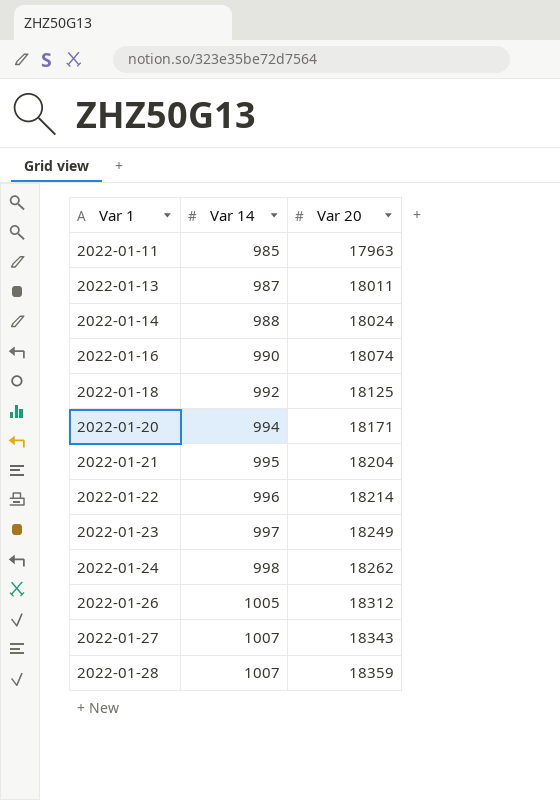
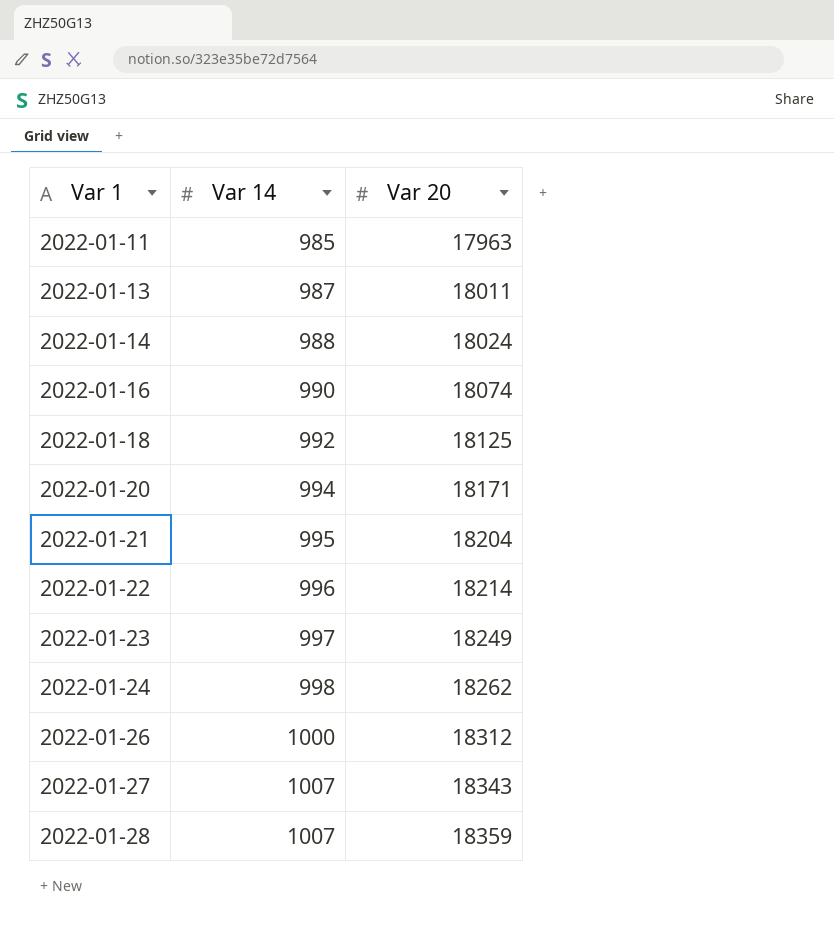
2022-01-26 | Var 14: 1005 -> 1000

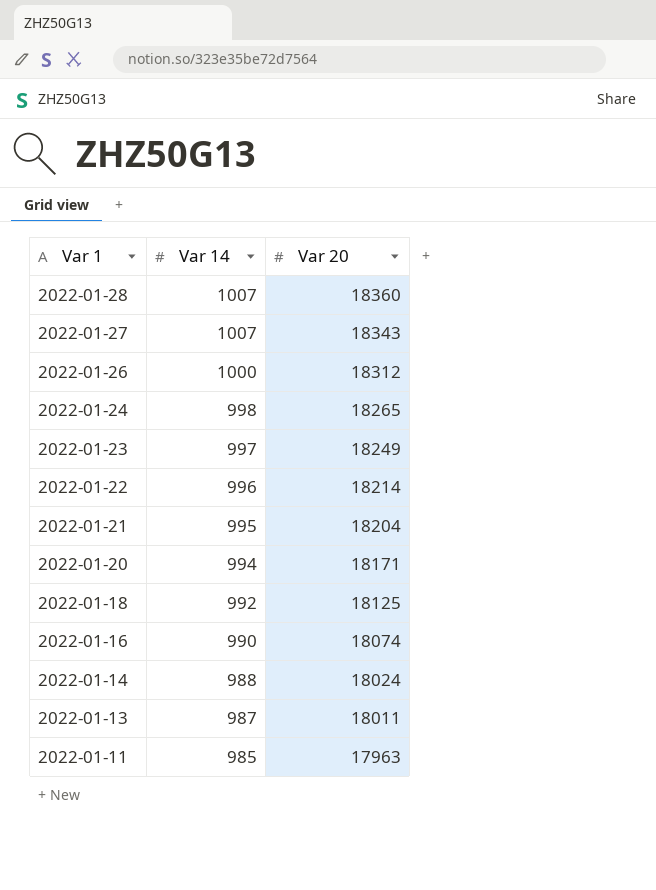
row order: Var 1 ascending -> Var 1 descending
2022-01-28 | Var 20: 18359 -> 18360
2022-01-24 | Var 20: 18262 -> 18265

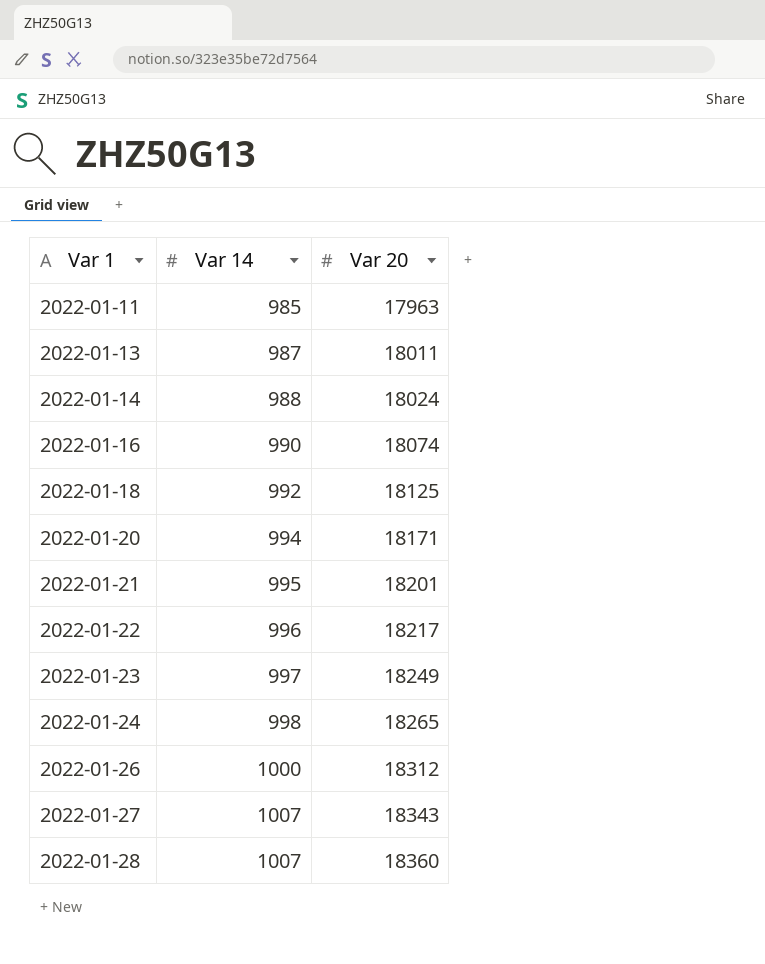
row order: Var 1 descending -> Var 1 ascending
2022-01-21 | Var 20: 18204 -> 18201
2022-01-22 | Var 20: 18214 -> 18217

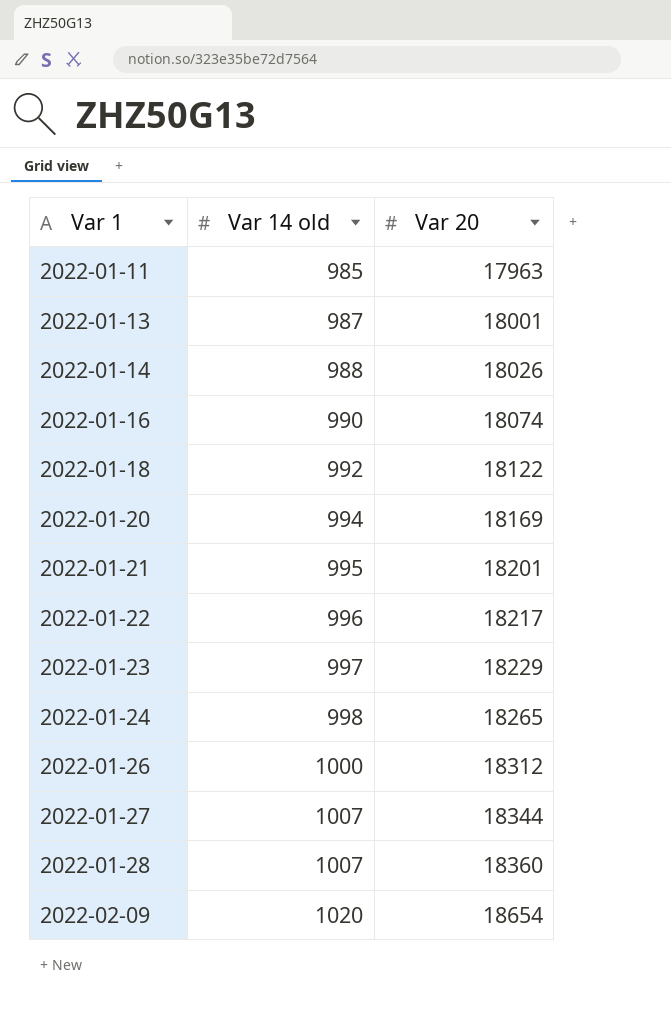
column name: Var 14 -> Var 14 old
2022-01-13 | Var 20: 18011 -> 18001
2022-01-14 | Var 20: 18024 -> 18026
2022-01-18 | Var 20: 18125 -> 18122
2022-01-20 | Var 20: 18171 -> 18169
2022-01-23 | Var 20: 18249 -> 18229
2022-01-27 | Var 20: 18343 -> 18344
row 2022-02-09: none -> 1020 | 18654

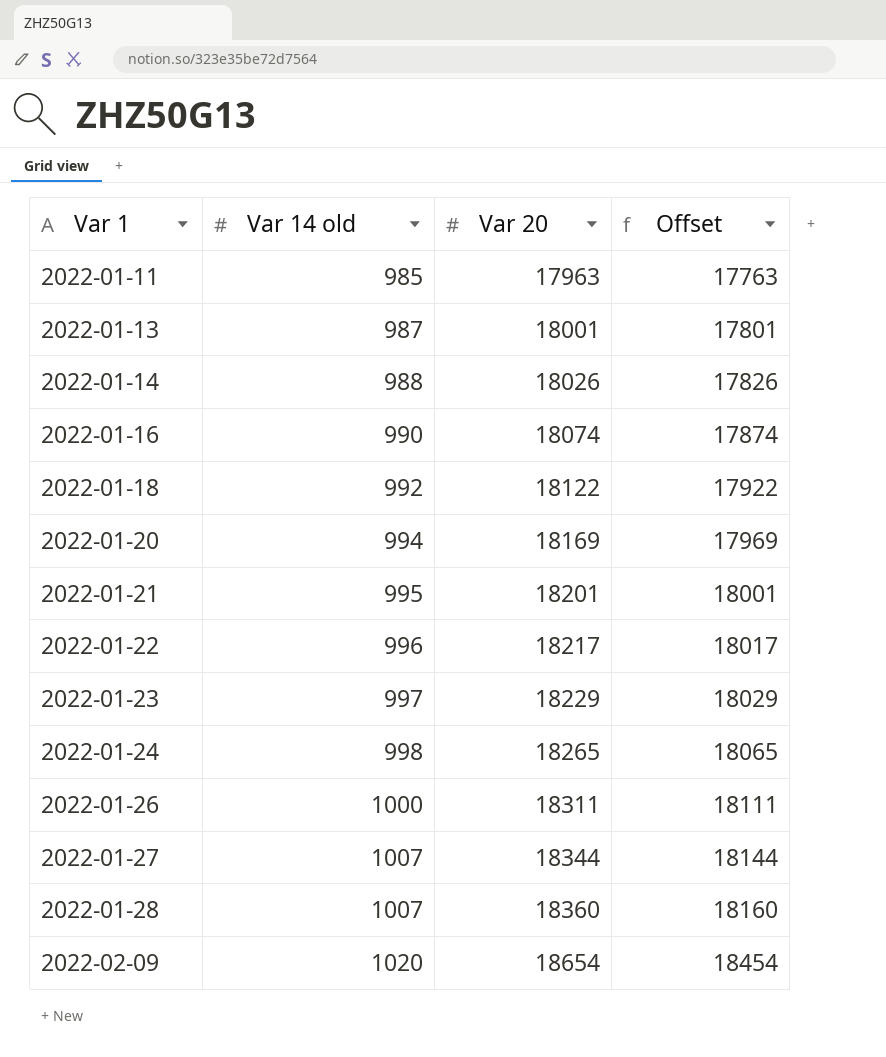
column Offset | formula: none -> [Var 20] - 200
2022-01-26 | Var 20: 18312 -> 18311

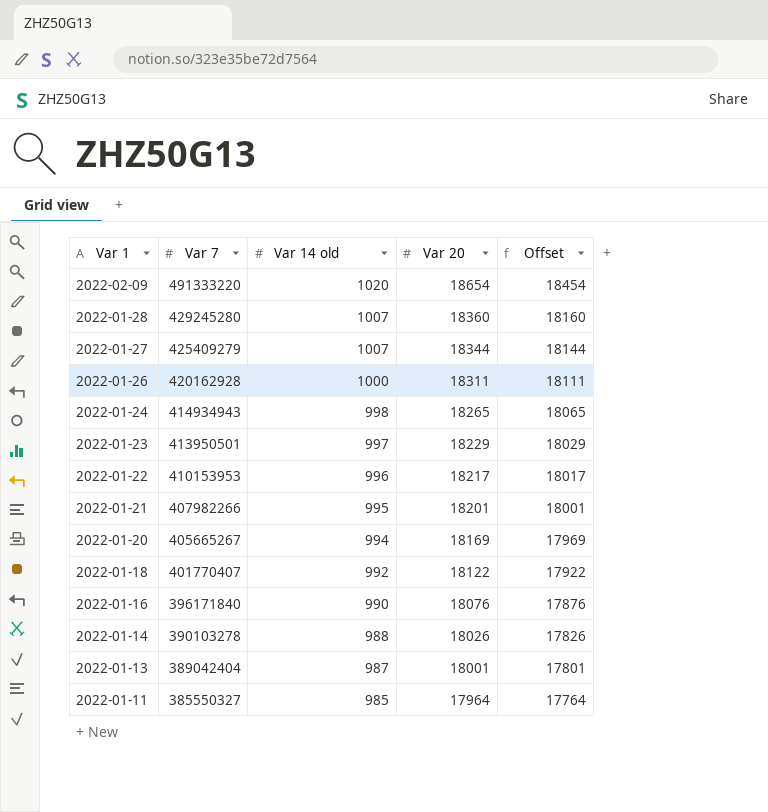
row order: Var 1 ascending -> Var 1 descending
column Var 7 | position: none -> 2
2022-01-16 | Var 20: 18074 -> 18076
2022-01-16 | Offset: 17874 -> 17876
2022-01-11 | Var 20: 17963 -> 17964
2022-01-11 | Offset: 17763 -> 17764

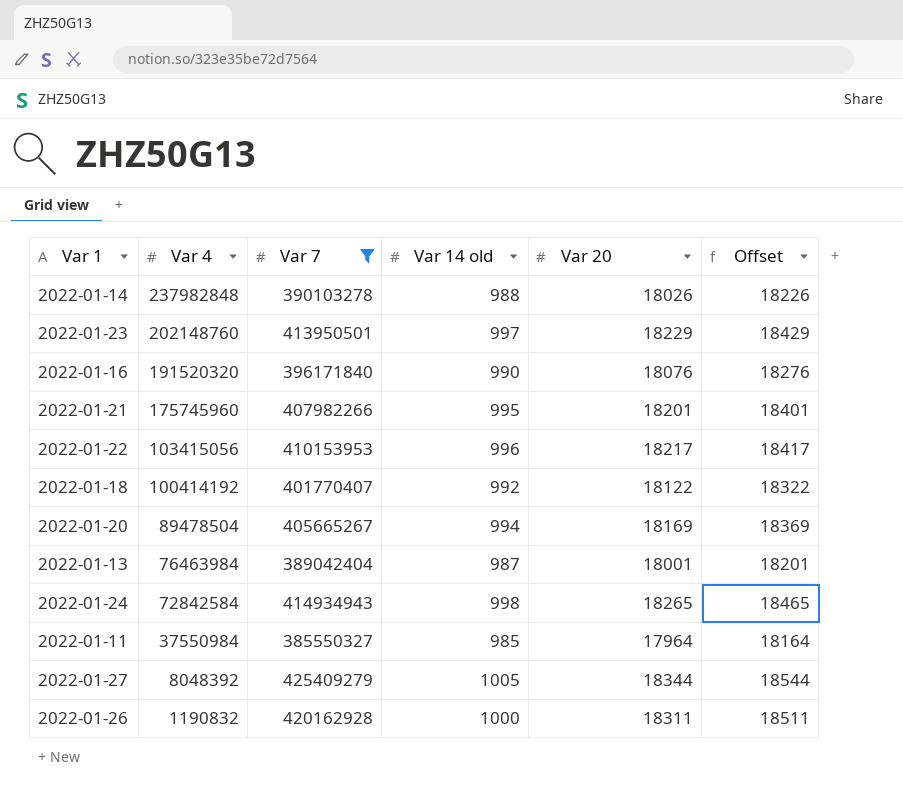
filter: none -> Var 7 <= 425409279
row order: Var 1 descending -> Var 4 descending
column Var 4 | position: none -> 2
column Offset | formula: [Var 20] - 200 -> [Var 20] + 200
2022-01-27 | Var 14 old: 1007 -> 1005

